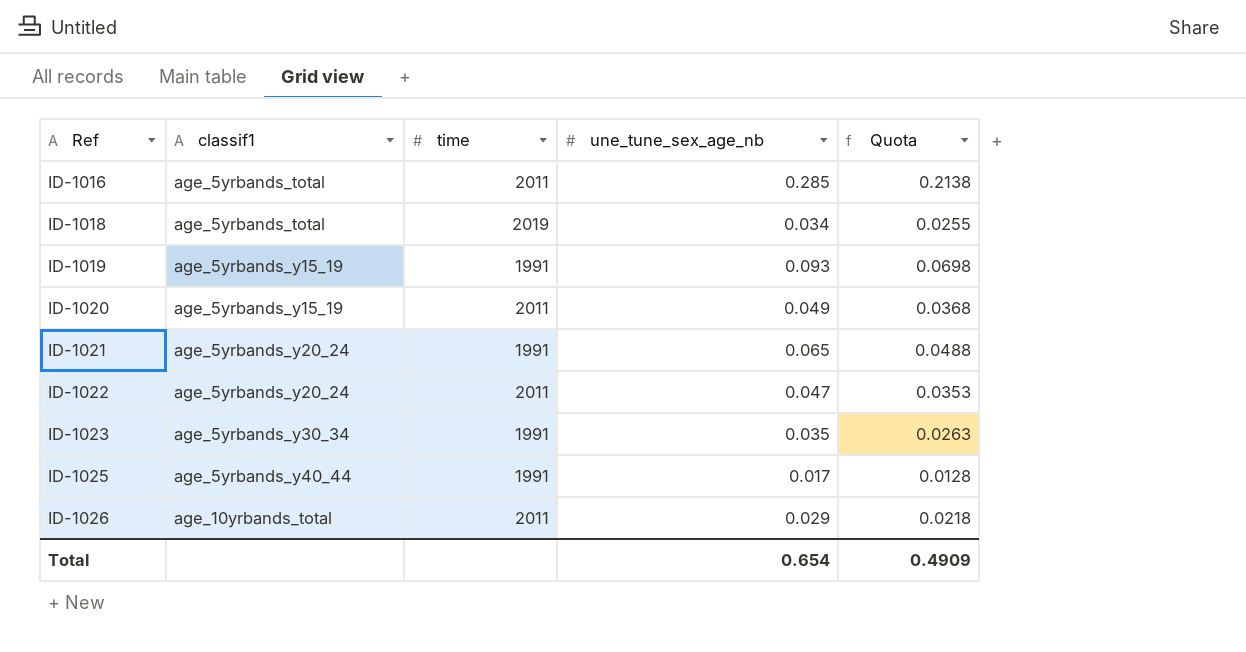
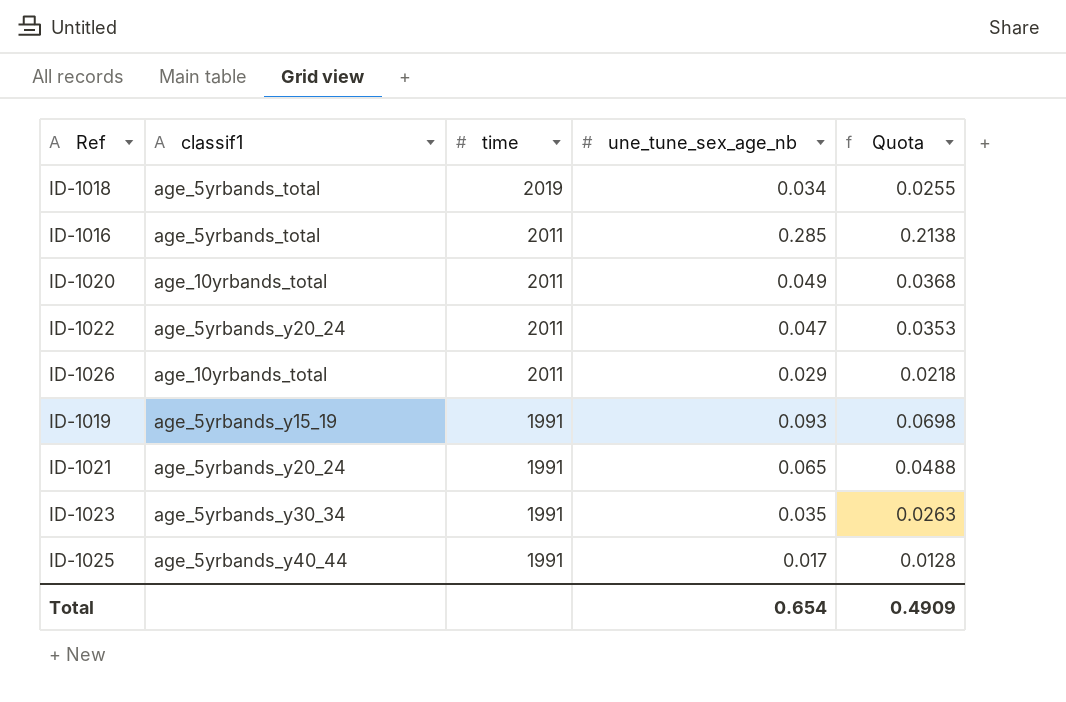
row order: Ref ascending -> time descending
ID-1020 | classif1: age_5yrbands_y15_19 -> age_10yrbands_total

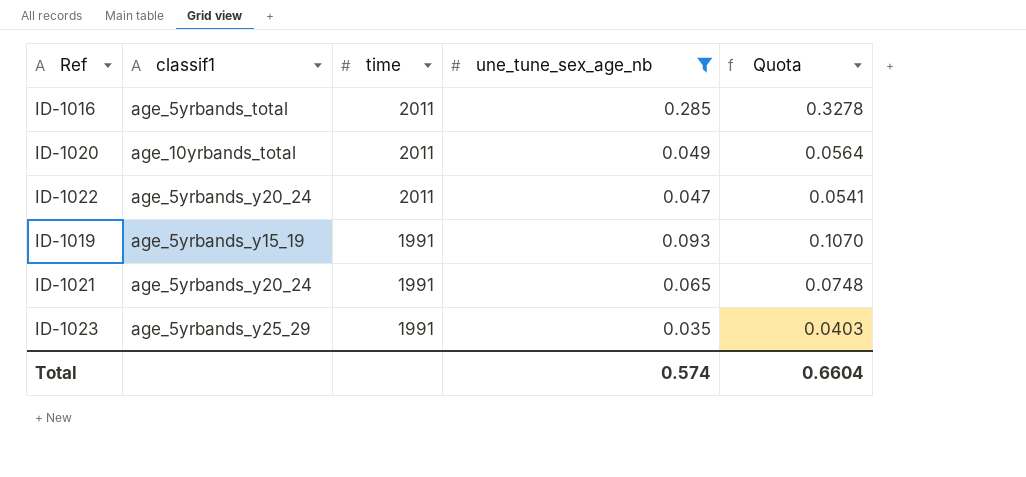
filter: none -> une_tune_sex_age_nb >= 0.035
column Quota | formula: [une_tune_sex_age_nb] * 0.75 -> [une_tune_sex_age_nb] * 1.15
ID-1023 | classif1: age_5yrbands_y30_34 -> age_5yrbands_y25_29
Total | une_tune_sex_age_nb: 0.654 -> 0.574
Total | Quota: 0.4909 -> 0.6604

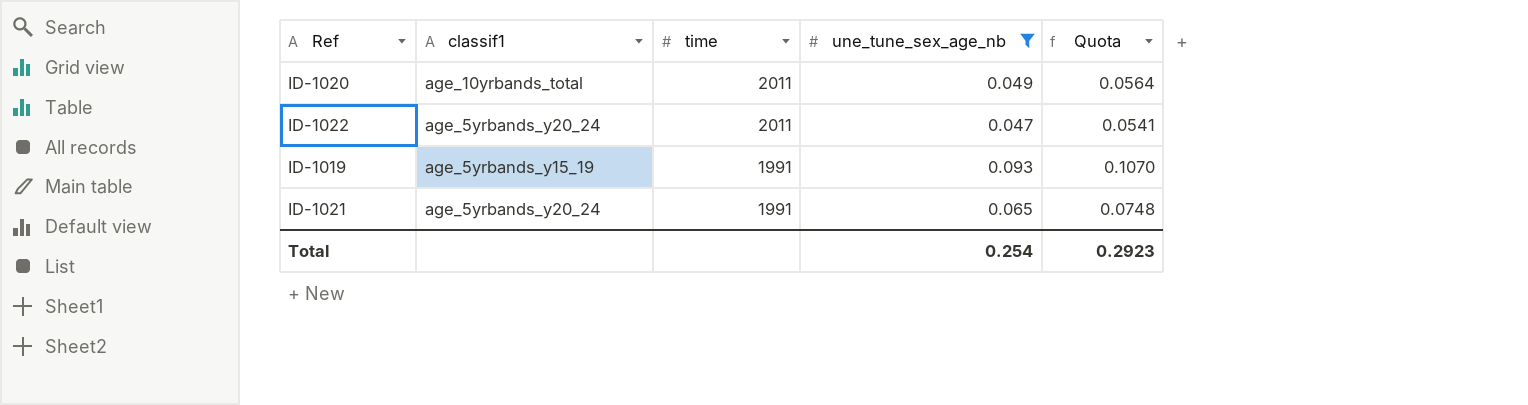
row ID-1016: age_5yrbands_total | 2011 | 0.285 | 0.3278 -> none
row ID-1023: age_5yrbands_y25_29 | 1991 | 0.035 | 0.0403 -> none
Total | une_tune_sex_age_nb: 0.574 -> 0.254
Total | Quota: 0.6604 -> 0.2923

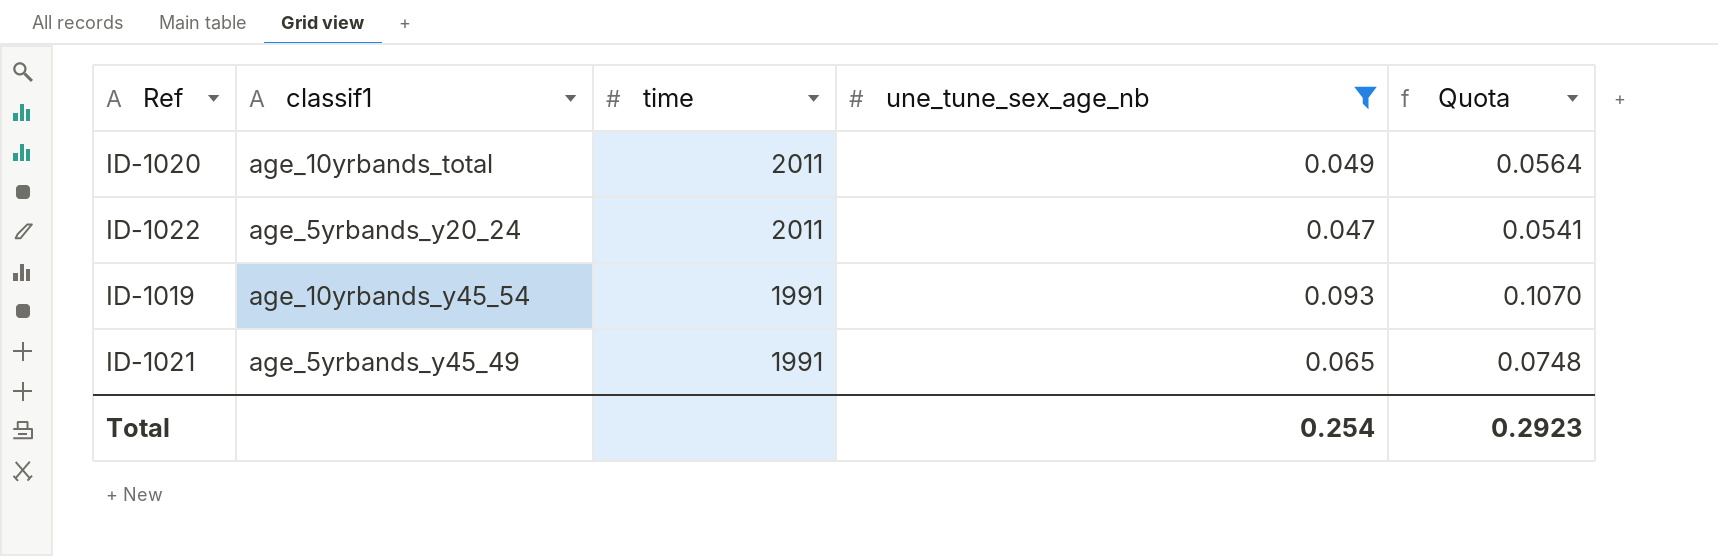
ID-1019 | classif1: age_5yrbands_y15_19 -> age_10yrbands_y45_54
ID-1021 | classif1: age_5yrbands_y20_24 -> age_5yrbands_y45_49

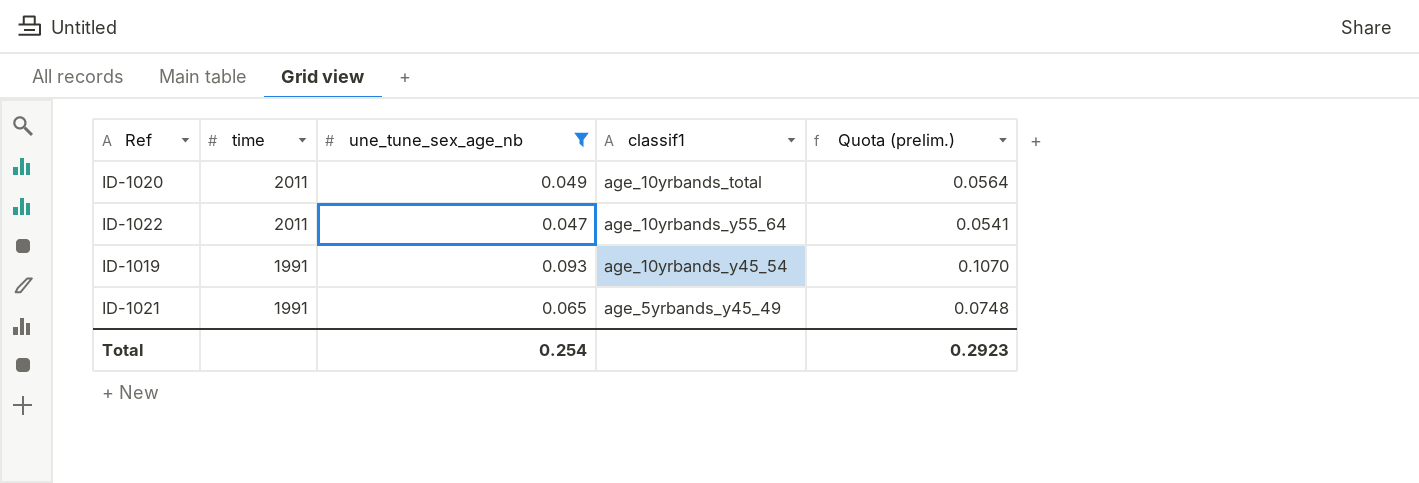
column classif1 | position: 2 -> 4
column name: Quota -> Quota (prelim.)
ID-1022 | classif1: age_5yrbands_y20_24 -> age_10yrbands_y55_64

